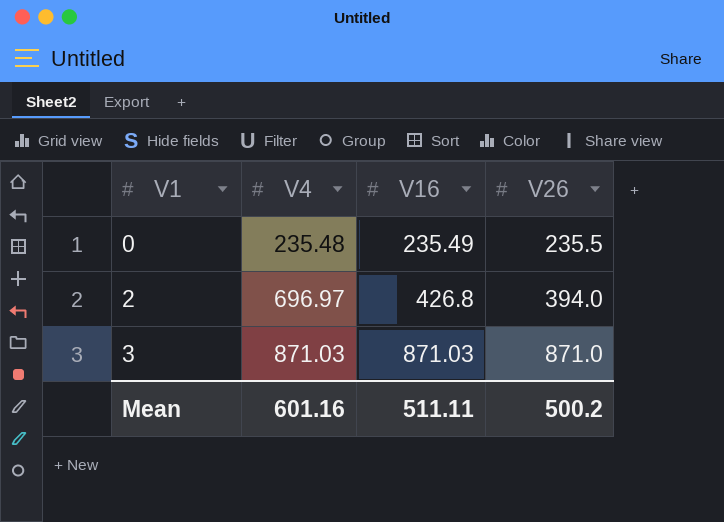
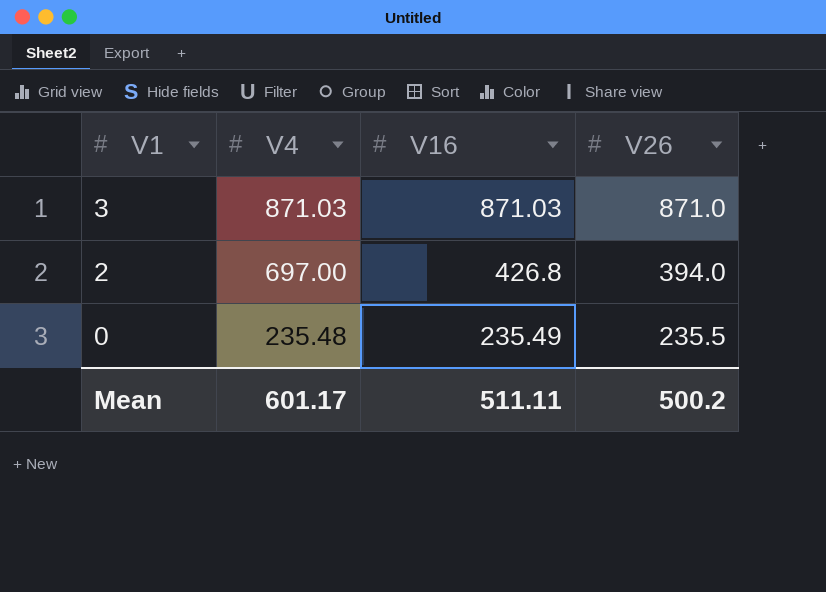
row order: V1 ascending -> V1 descending
2 | V4: 696.97 -> 697.00
Mean | V4: 601.16 -> 601.17

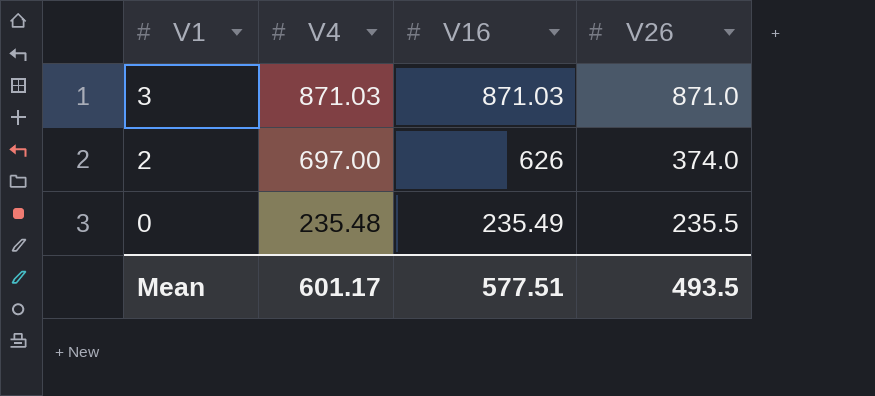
2 | V16: 426.8 -> 626
2 | V26: 394.0 -> 374.0
Mean | V16: 511.11 -> 577.51
Mean | V26: 500.2 -> 493.5

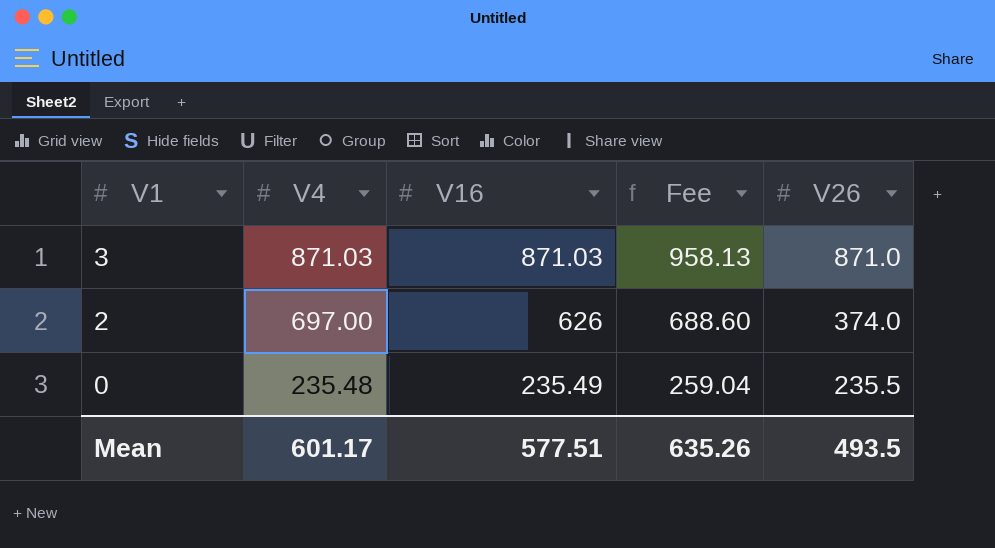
column Fee | formula: none -> [V16] * 1.1

